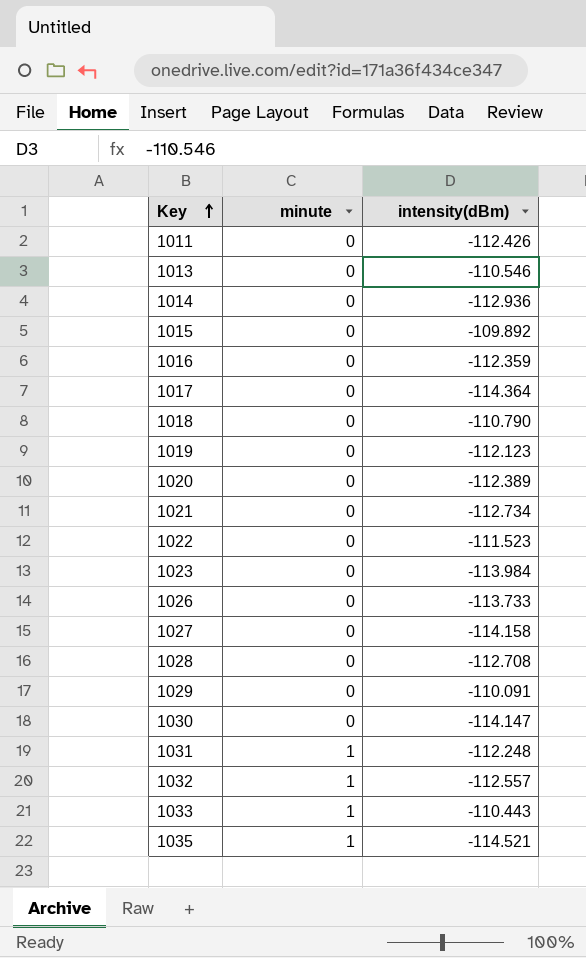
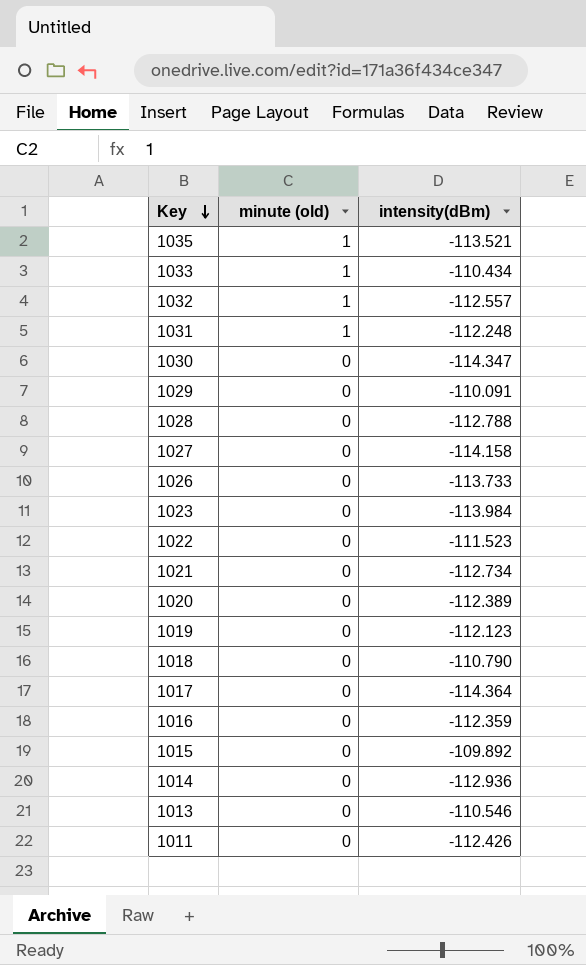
row order: Key ascending -> Key descending
column name: minute -> minute (old)
1035 | intensity(dBm): -114.521 -> -113.521
1033 | intensity(dBm): -110.443 -> -110.434
1030 | intensity(dBm): -114.147 -> -114.347
1028 | intensity(dBm): -112.708 -> -112.788

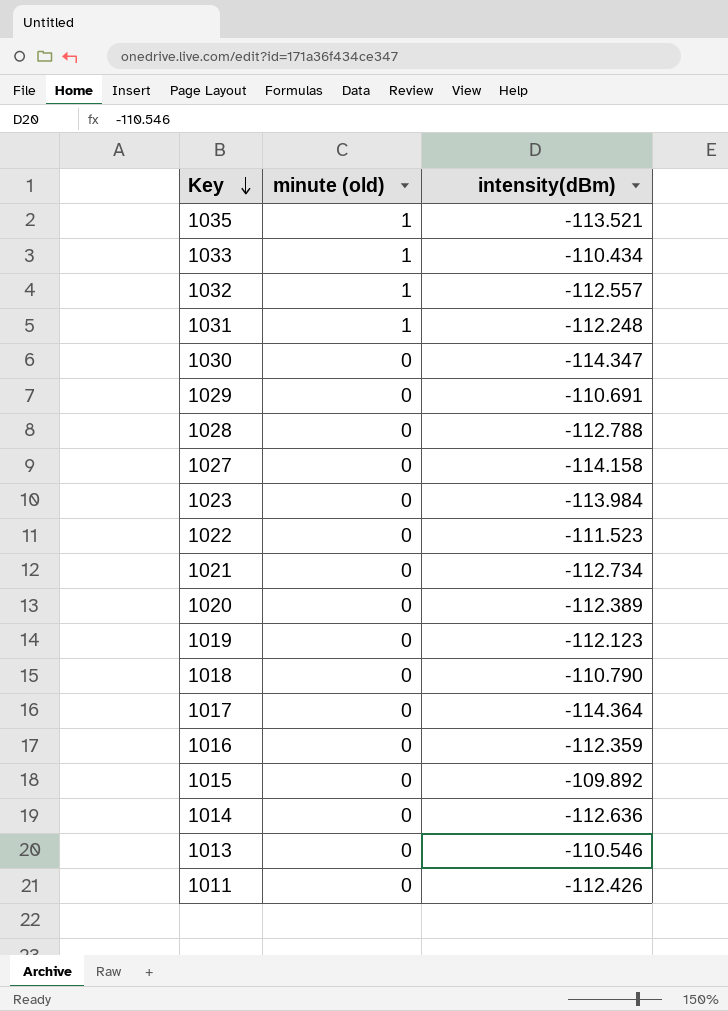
row 1026: 0 | -113.733 -> none
1029 | intensity(dBm): -110.091 -> -110.691
1014 | intensity(dBm): -112.936 -> -112.636

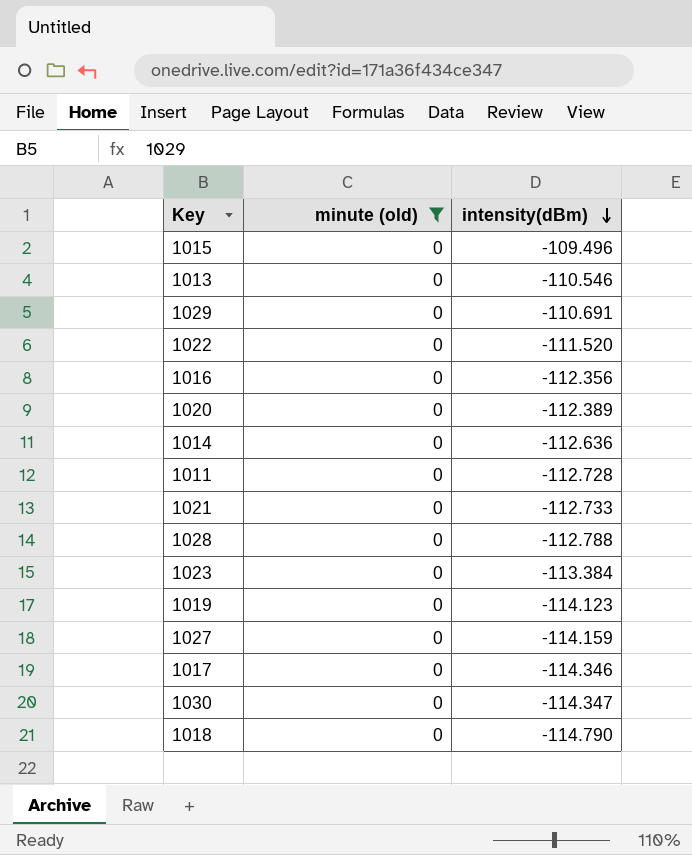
filter: none -> minute (old) = 0
row order: Key descending -> intensity(dBm) descending
1015 | intensity(dBm): -109.892 -> -109.496
1022 | intensity(dBm): -111.523 -> -111.520
1016 | intensity(dBm): -112.359 -> -112.356
1011 | intensity(dBm): -112.426 -> -112.728
1021 | intensity(dBm): -112.734 -> -112.733
1023 | intensity(dBm): -113.984 -> -113.384
1019 | intensity(dBm): -112.123 -> -114.123
1027 | intensity(dBm): -114.158 -> -114.159
1017 | intensity(dBm): -114.364 -> -114.346
1018 | intensity(dBm): -110.790 -> -114.790

